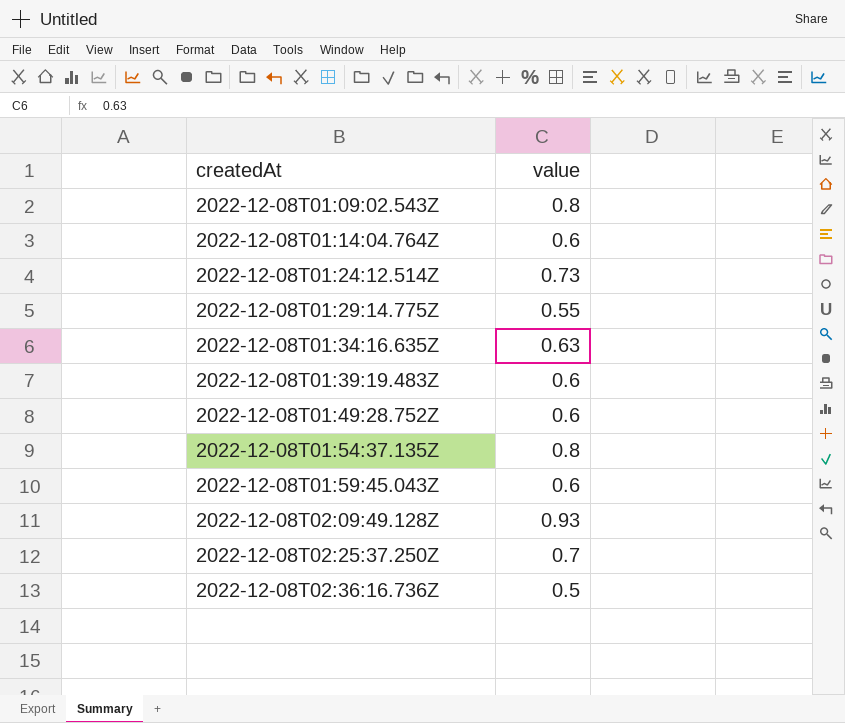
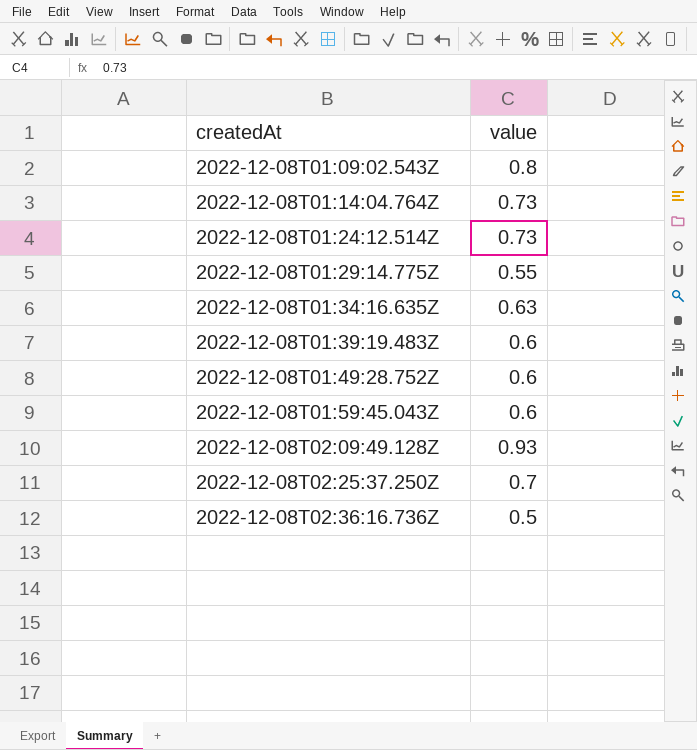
row 2022-12-08T01:54:37.135Z: 0.8 -> none
2022-12-08T01:14:04.764Z | value: 0.6 -> 0.73

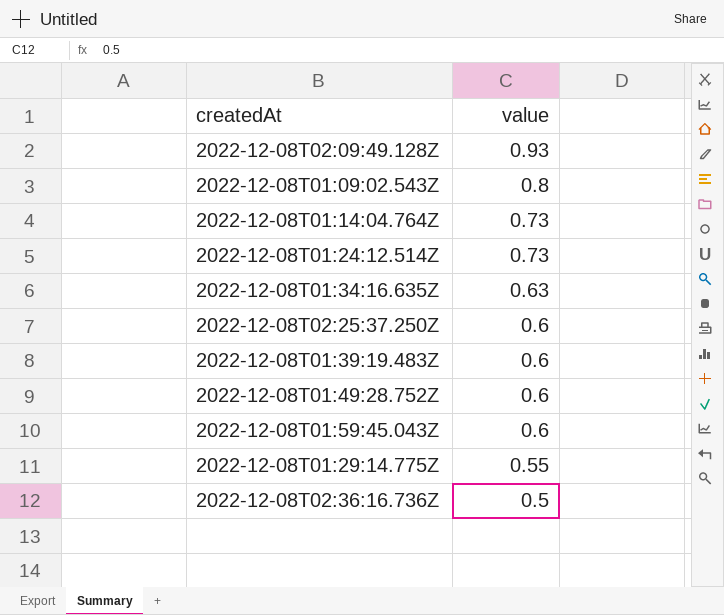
row order: createdAt ascending -> value descending
2022-12-08T02:25:37.250Z | value: 0.7 -> 0.6

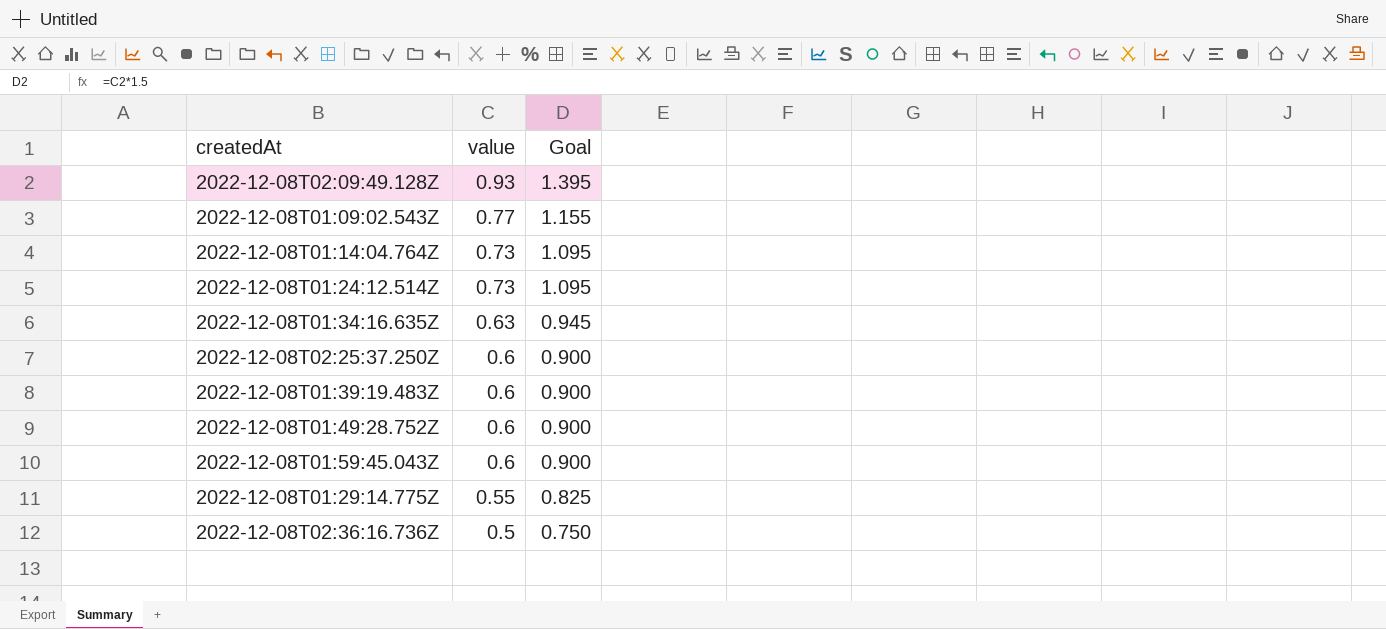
column Goal | formula: none -> [value] * 1.5
2022-12-08T01:09:02.543Z | value: 0.8 -> 0.77

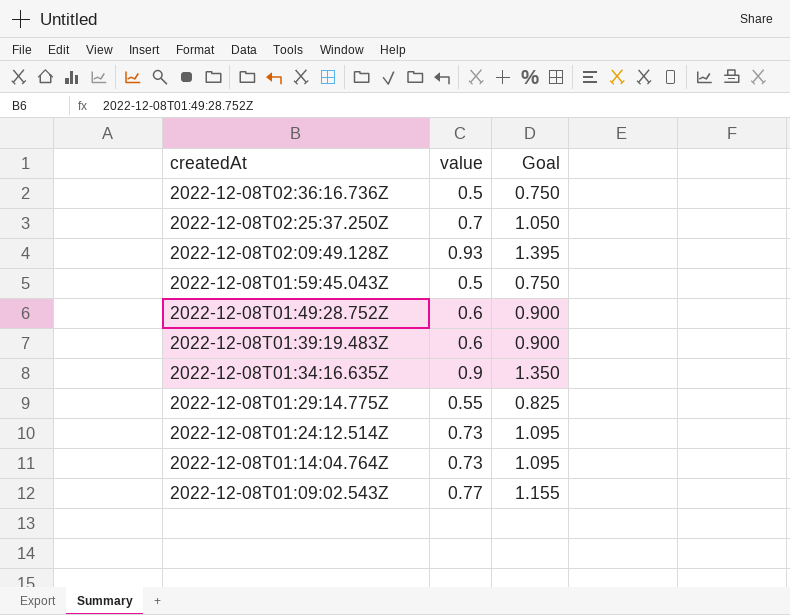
row order: value descending -> createdAt descending
2022-12-08T02:25:37.250Z | value: 0.6 -> 0.7
2022-12-08T02:25:37.250Z | Goal: 0.900 -> 1.050
2022-12-08T01:59:45.043Z | value: 0.6 -> 0.5
2022-12-08T01:59:45.043Z | Goal: 0.900 -> 0.750
2022-12-08T01:34:16.635Z | value: 0.63 -> 0.9
2022-12-08T01:34:16.635Z | Goal: 0.945 -> 1.350

